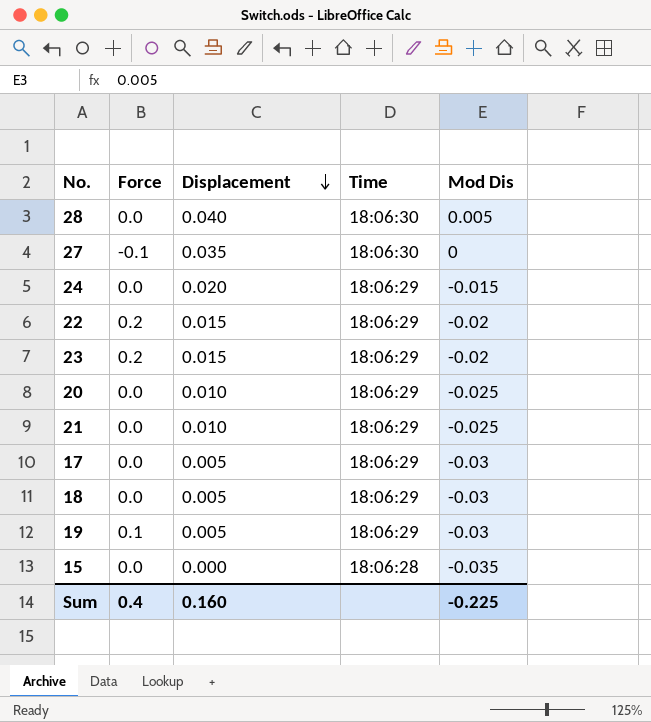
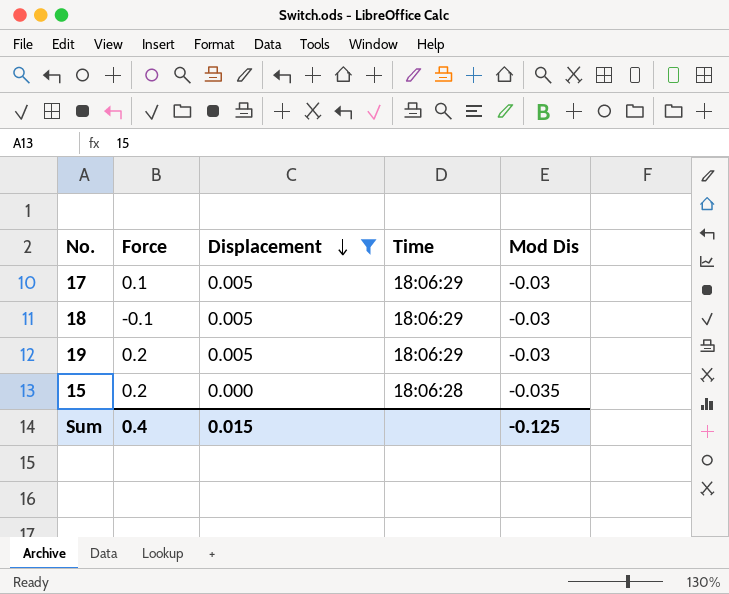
filter: none -> Displacement <= 0.005
17 | Force: 0.0 -> 0.1
18 | Force: 0.0 -> -0.1
19 | Force: 0.1 -> 0.2
15 | Force: 0.0 -> 0.2
Sum | Displacement: 0.160 -> 0.015
Sum | Mod Dis: -0.225 -> -0.125

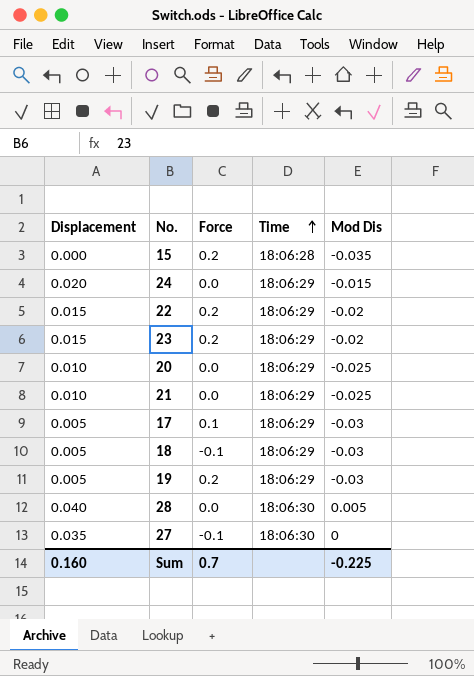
filter: Displacement <= 0.005 -> none
row order: Displacement descending -> Time ascending
column Displacement | position: 3 -> 1
Sum | Displacement: 0.015 -> 0.160
Sum | Force: 0.4 -> 0.7
Sum | Mod Dis: -0.125 -> -0.225

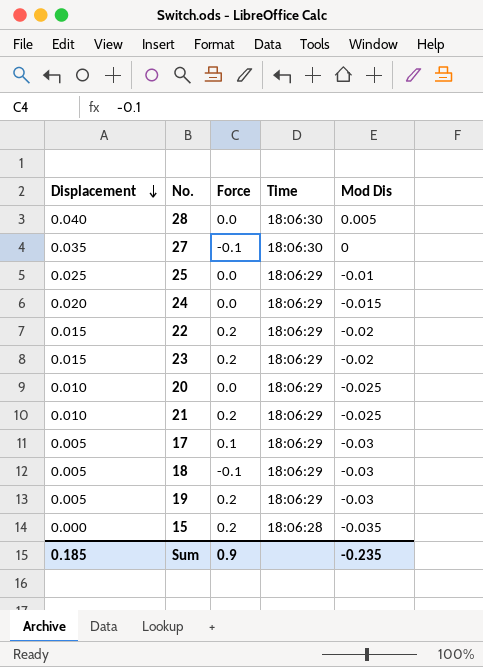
row order: Time ascending -> Displacement descending
row 25: none -> 0.025 | 0.0 | 18:06:29 | -0.01
21 | Force: 0.0 -> 0.2
Sum | Displacement: 0.160 -> 0.185
Sum | Force: 0.7 -> 0.9
Sum | Mod Dis: -0.225 -> -0.235

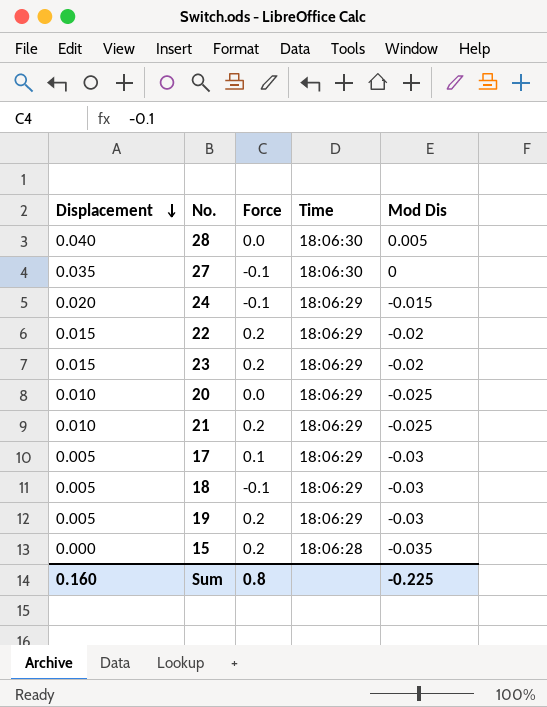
row 25: 0.025 | 0.0 | 18:06:29 | -0.01 -> none
24 | Force: 0.0 -> -0.1
Sum | Displacement: 0.185 -> 0.160
Sum | Force: 0.9 -> 0.8
Sum | Mod Dis: -0.235 -> -0.225

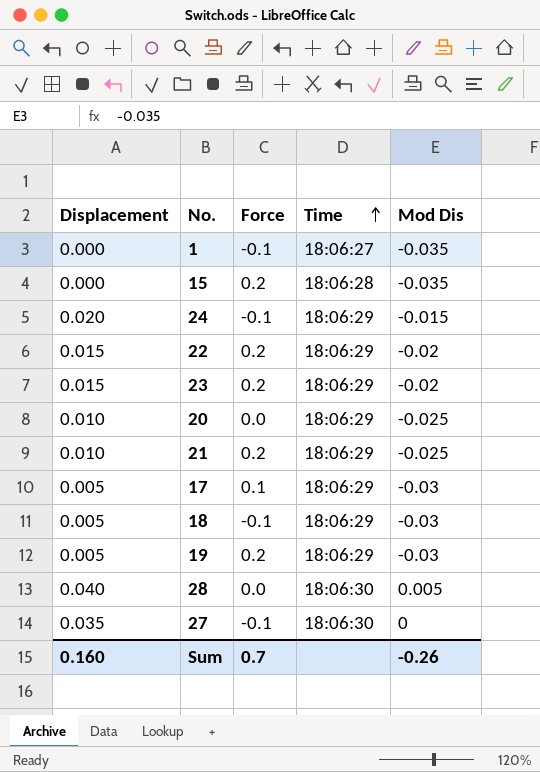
row order: Displacement descending -> Time ascending
row 1: none -> 0.000 | -0.1 | 18:06:27 | -0.035
Sum | Force: 0.8 -> 0.7
Sum | Mod Dis: -0.225 -> -0.26

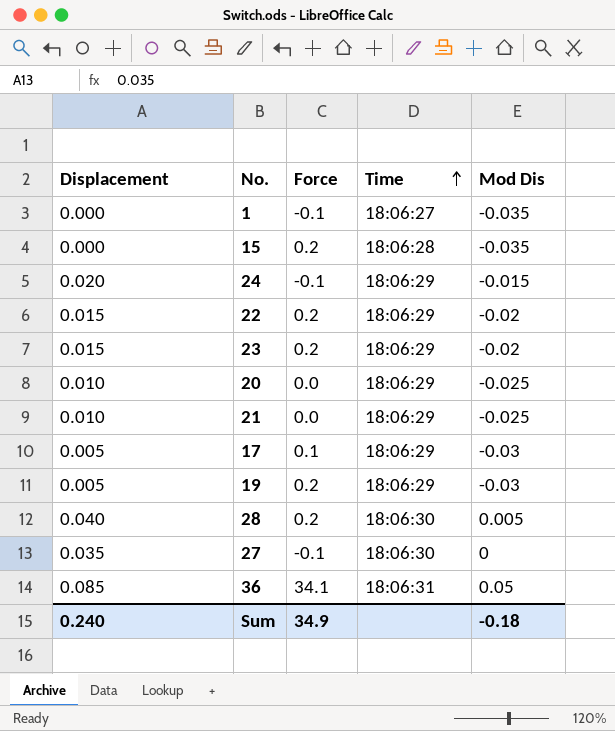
row 18: 0.005 | -0.1 | 18:06:29 | -0.03 -> none
21 | Force: 0.2 -> 0.0
28 | Force: 0.0 -> 0.2
row 36: none -> 0.085 | 34.1 | 18:06:31 | 0.05
Sum | Displacement: 0.160 -> 0.240
Sum | Force: 0.7 -> 34.9
Sum | Mod Dis: -0.26 -> -0.18

